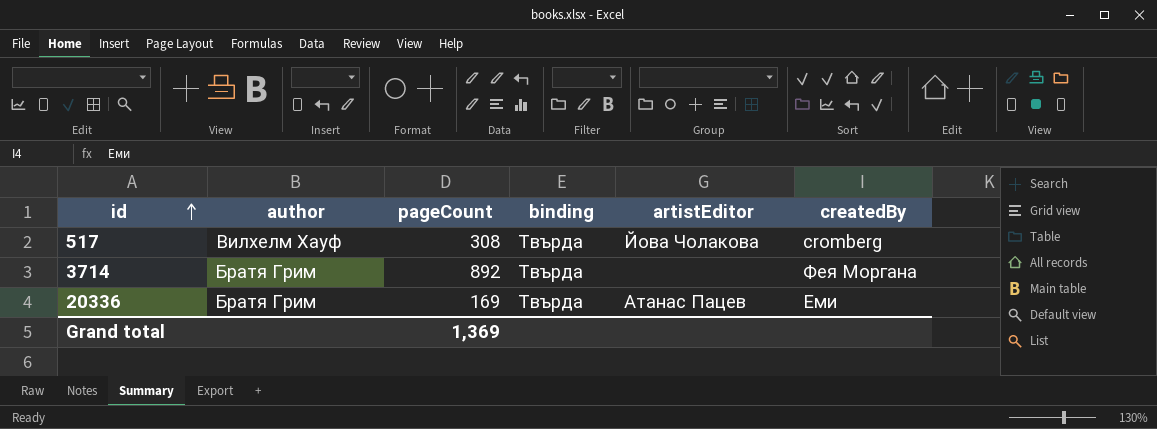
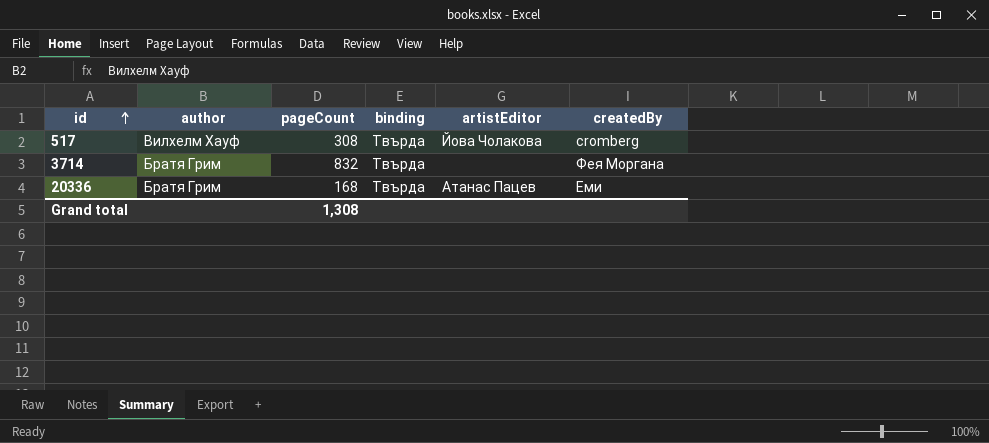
3714 | pageCount: 892 -> 832
20336 | pageCount: 169 -> 168
Grand total | pageCount: 1,369 -> 1,308

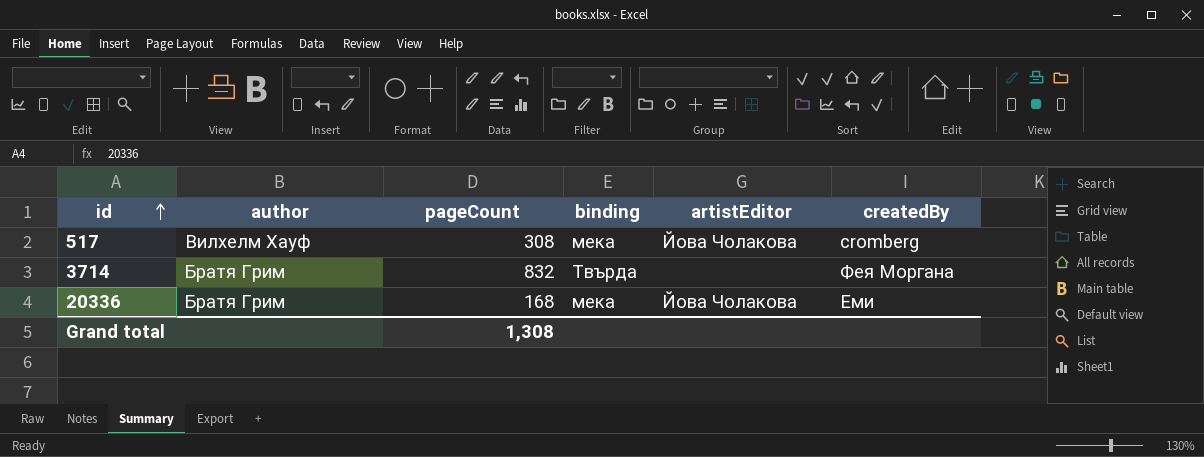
517 | binding: Твърда -> мека
20336 | binding: Твърда -> мека
20336 | artistEditor: Атанас Пацев -> Йова Чолакова

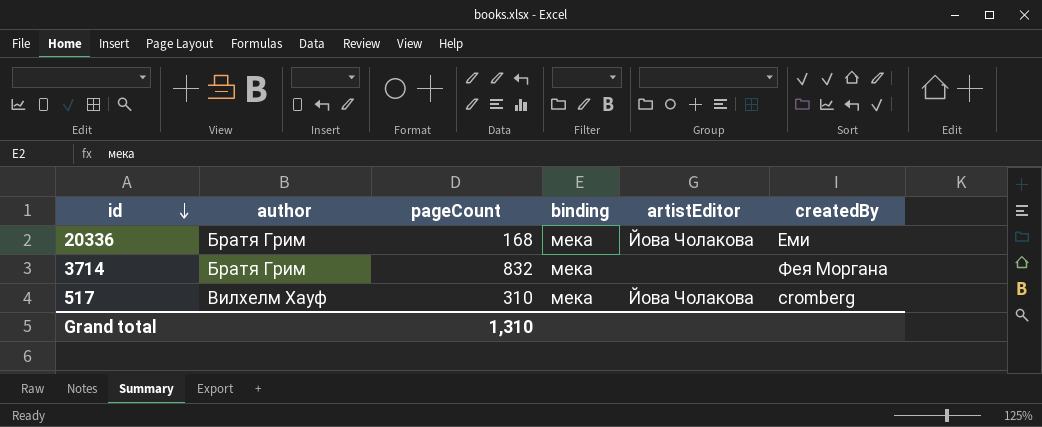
row order: id ascending -> id descending
3714 | binding: Твърда -> мека
517 | pageCount: 308 -> 310
Grand total | pageCount: 1,308 -> 1,310

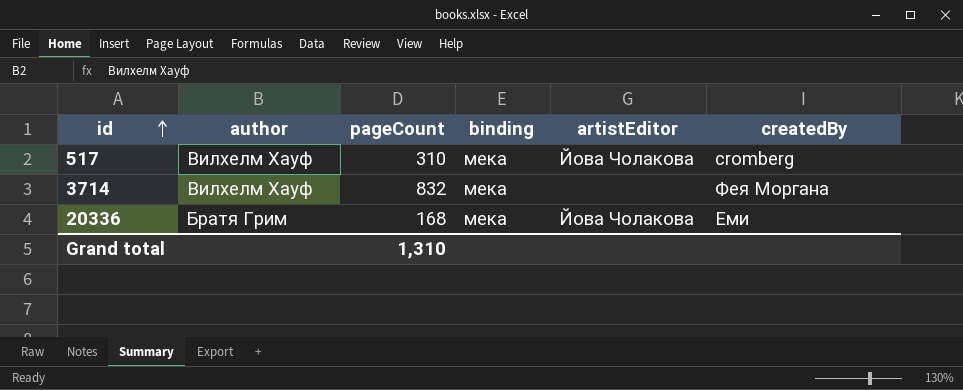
row order: id descending -> id ascending
3714 | author: Братя Грим -> Вилхелм Хауф

